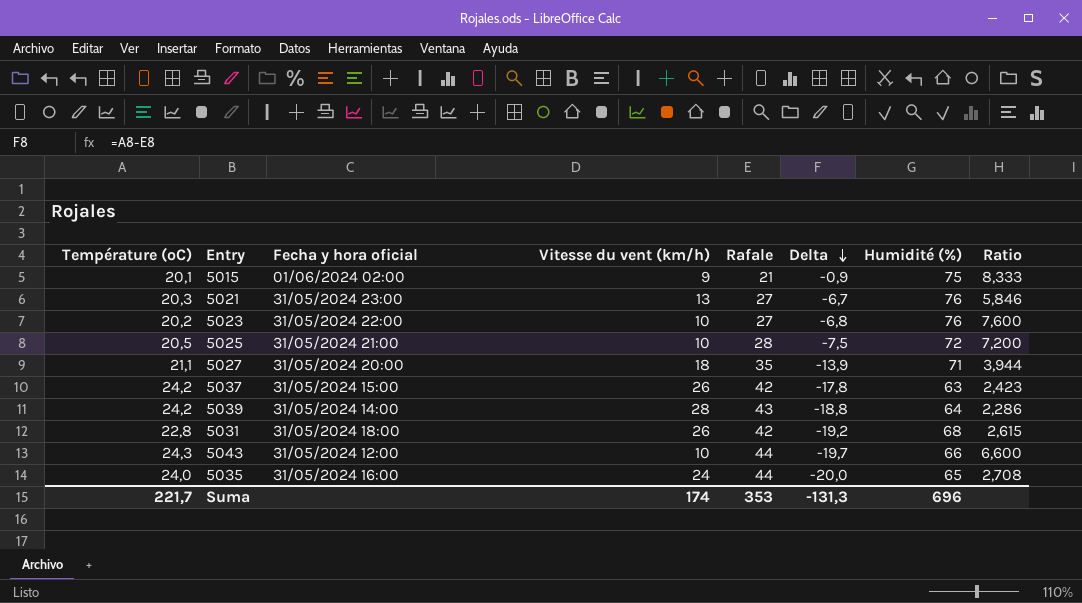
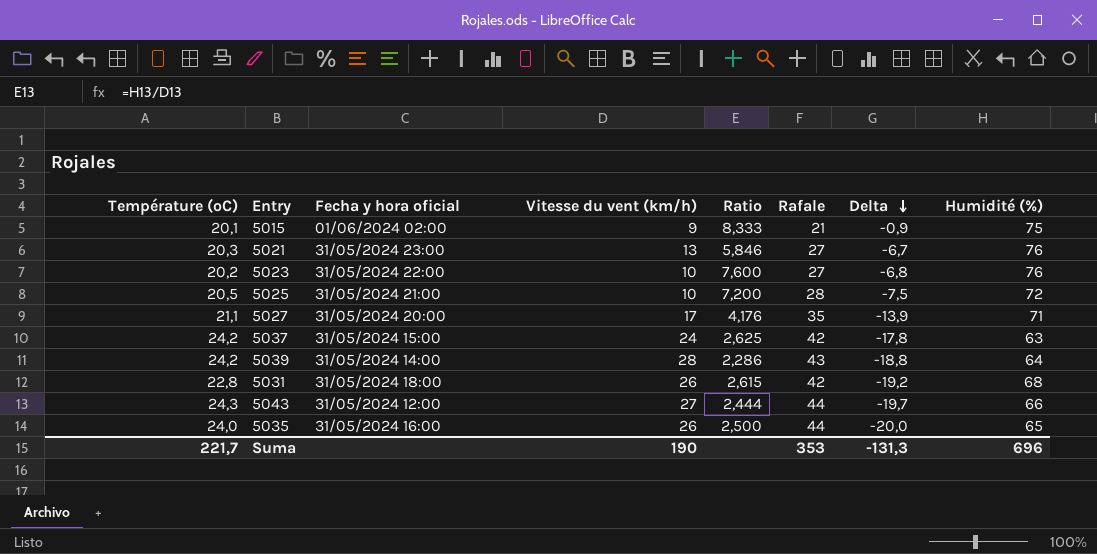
column Ratio | position: 8 -> 5
5027 | Vitesse du vent (km/h): 18 -> 17
5027 | Ratio: 3,944 -> 4,176
5037 | Vitesse du vent (km/h): 26 -> 24
5037 | Ratio: 2,423 -> 2,625
5043 | Vitesse du vent (km/h): 10 -> 27
5043 | Ratio: 6,600 -> 2,444
5035 | Vitesse du vent (km/h): 24 -> 26
5035 | Ratio: 2,708 -> 2,500
Suma | Vitesse du vent (km/h): 174 -> 190

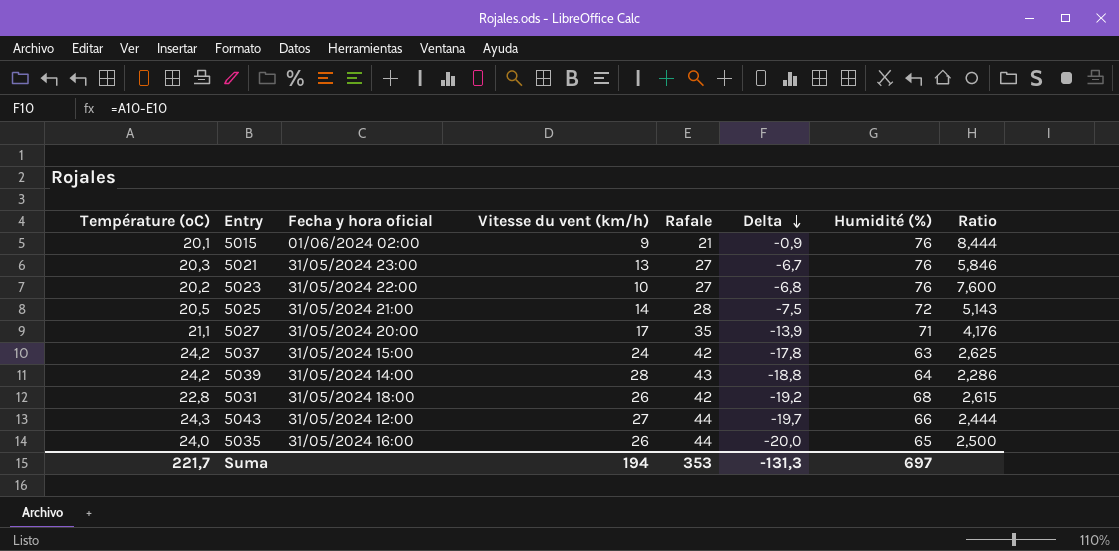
column Ratio | position: 5 -> 8
5015 | Humidité (%): 75 -> 76
5015 | Ratio: 8,333 -> 8,444
5025 | Vitesse du vent (km/h): 10 -> 14
5025 | Ratio: 7,200 -> 5,143
Suma | Vitesse du vent (km/h): 190 -> 194
Suma | Humidité (%): 696 -> 697

